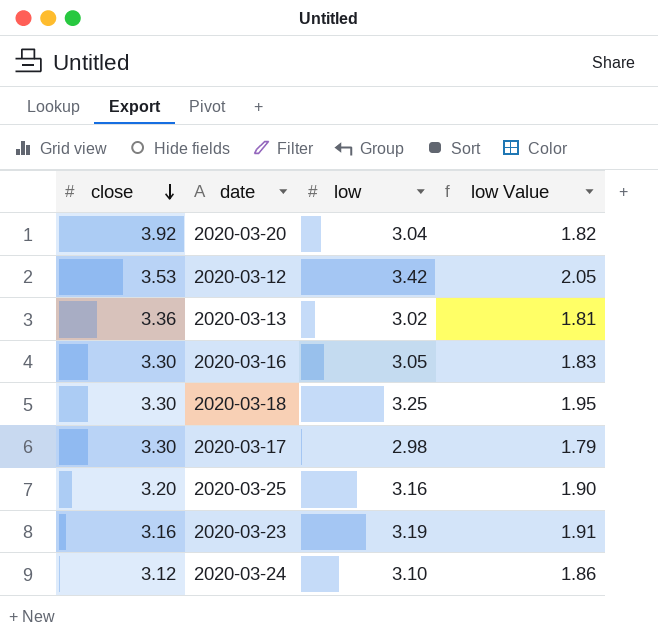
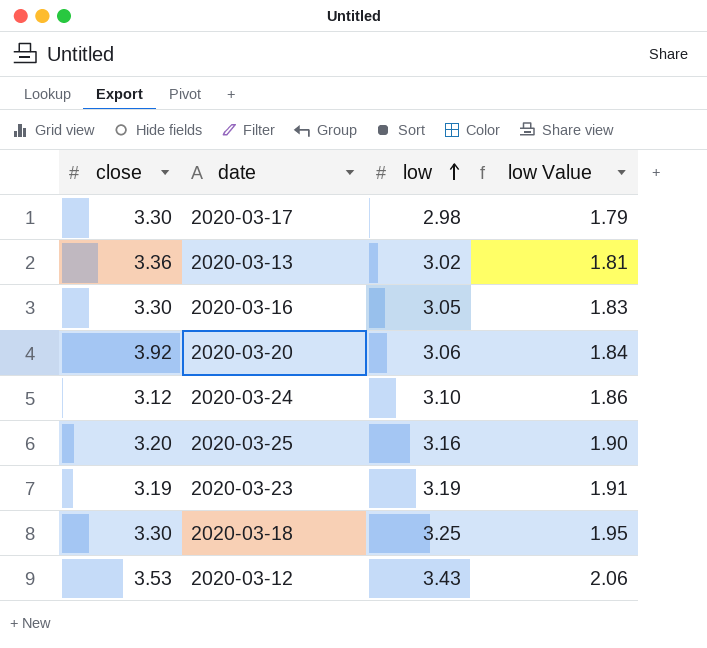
row order: close descending -> low ascending
2020-03-20 | low: 3.04 -> 3.06
2020-03-20 | low Value: 1.82 -> 1.84
2020-03-23 | close: 3.16 -> 3.19
2020-03-12 | low: 3.42 -> 3.43
2020-03-12 | low Value: 2.05 -> 2.06

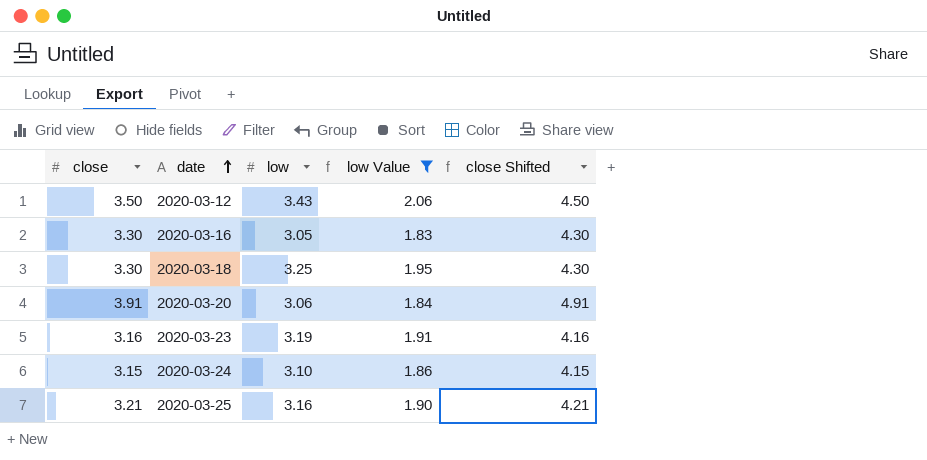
filter: none -> low Value >= 1.83
row order: low ascending -> date ascending
column close Shifted | formula: none -> [close] + 1
2020-03-12 | close: 3.53 -> 3.50
2020-03-20 | close: 3.92 -> 3.91
2020-03-23 | close: 3.19 -> 3.16
2020-03-24 | close: 3.12 -> 3.15
2020-03-25 | close: 3.20 -> 3.21

